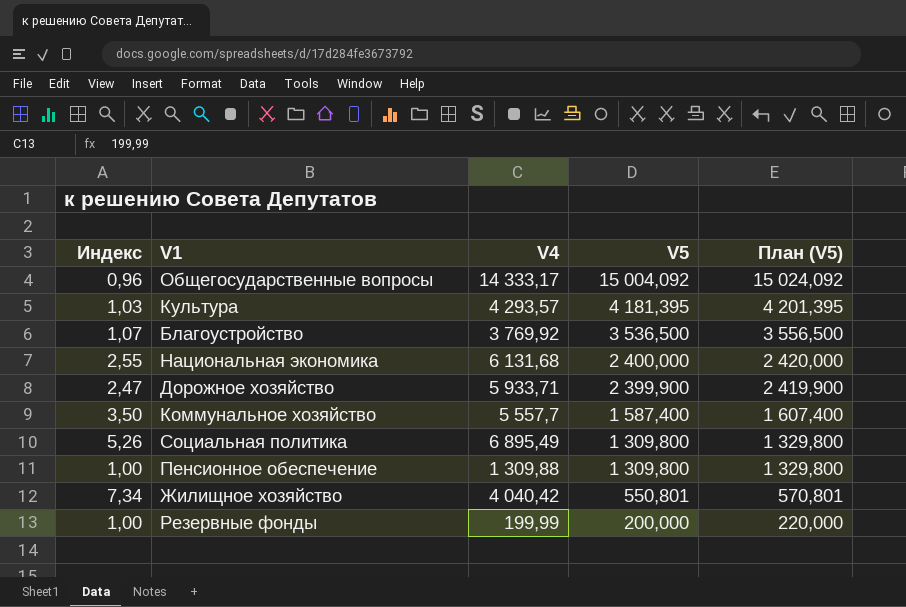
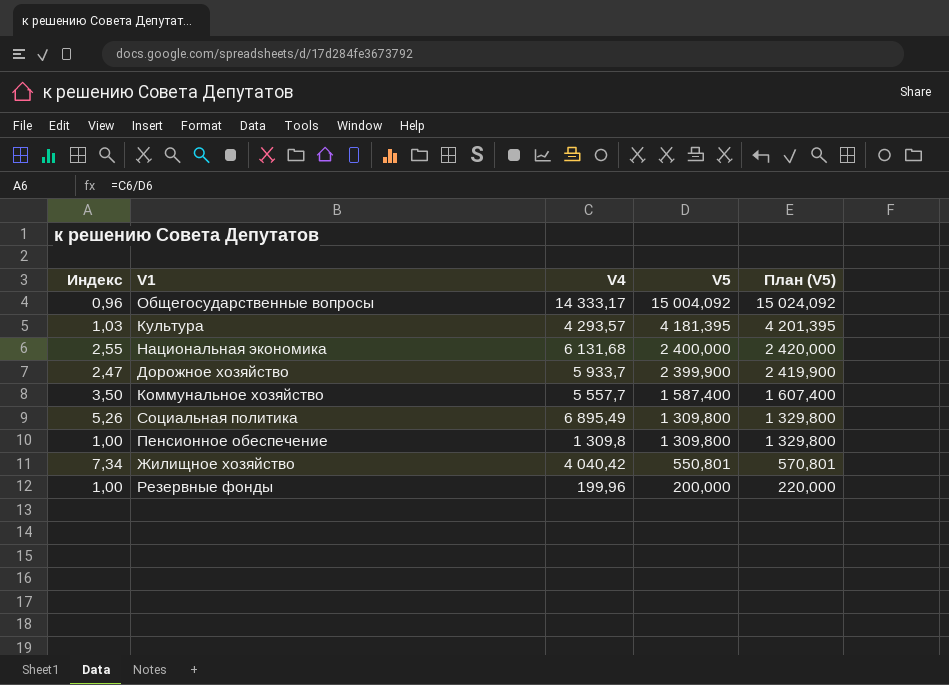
row Благоустройство: 1,07 | 3 769,92 | 3 536,500 | 3 556,500 -> none
Дорожное хозяйство | V4: 5 933,71 -> 5 933,7
Пенсионное обеспечение | V4: 1 309,88 -> 1 309,8
Резервные фонды | V4: 199,99 -> 199,96

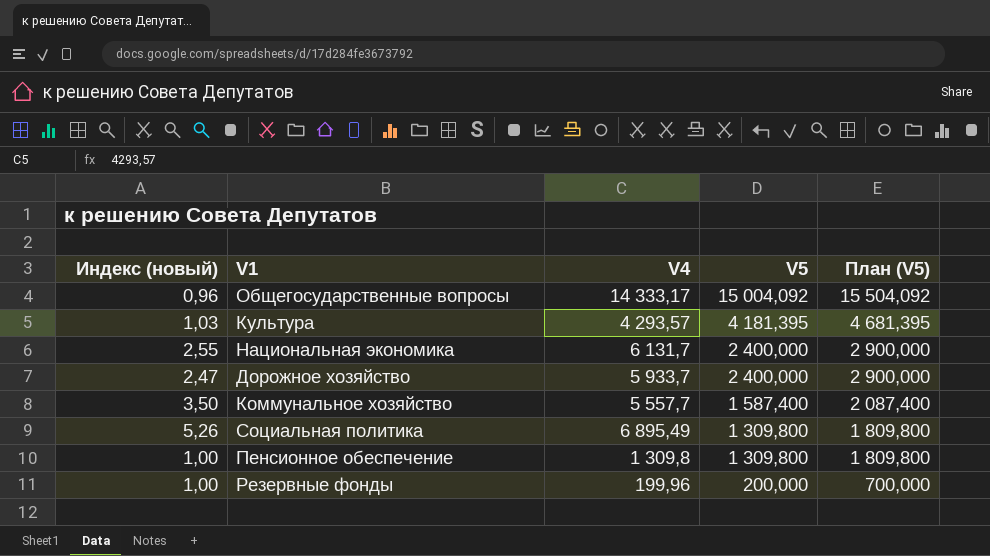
column name: Индекс -> Индекс (новый)
column План (V5) | formula: [V5] + 20 -> [V5] + 500
row Жилищное хозяйство: 7,34 | 4 040,42 | 550,801 | 570,801 -> none
Национальная экономика | V4: 6 131,68 -> 6 131,7
Дорожное хозяйство | V5: 2 399,900 -> 2 400,000

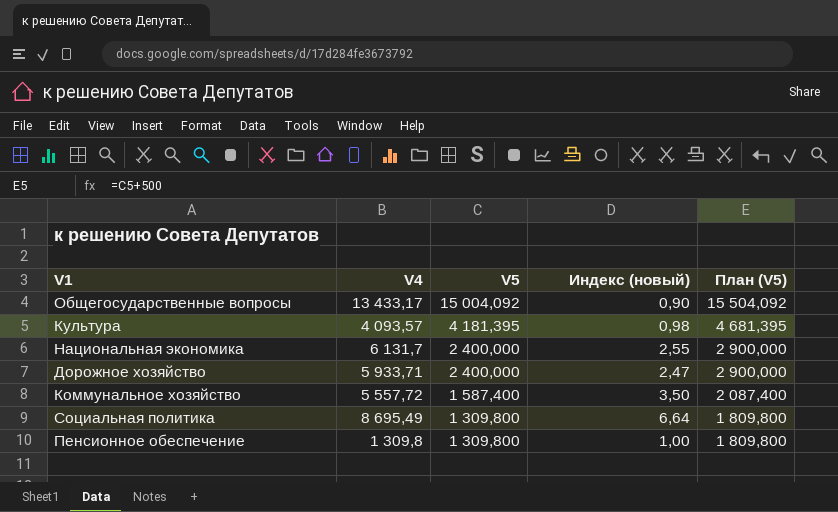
column Индекс (новый) | position: 1 -> 4
row Резервные фонды: 1,00 | 199,96 | 200,000 | 700,000 -> none
Общегосударственные вопросы | V4: 14 333,17 -> 13 433,17
Общегосударственные вопросы | Индекс (новый): 0,96 -> 0,90
Культура | V4: 4 293,57 -> 4 093,57
Культура | Индекс (новый): 1,03 -> 0,98
Дорожное хозяйство | V4: 5 933,7 -> 5 933,71
Коммунальное хозяйство | V4: 5 557,7 -> 5 557,72
Социальная политика | V4: 6 895,49 -> 8 695,49
Социальная политика | Индекс (новый): 5,26 -> 6,64

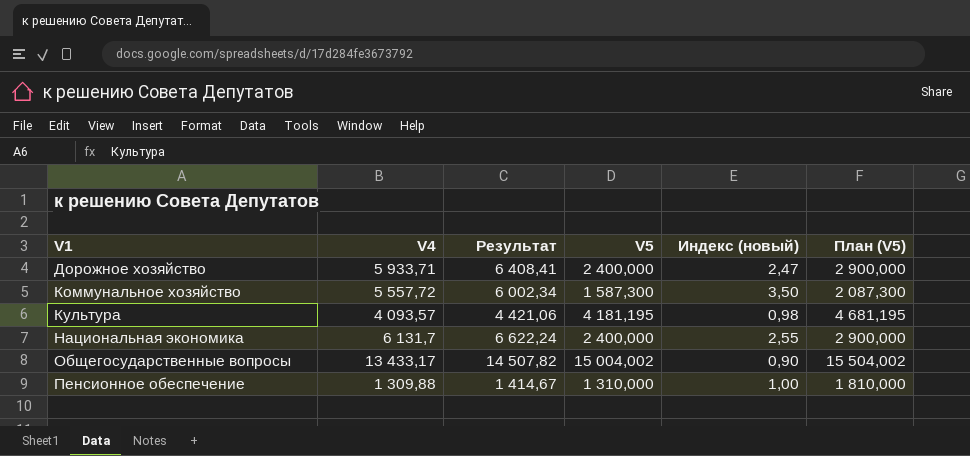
row order: V5 descending -> V1 ascending
column Результат | formula: none -> [V4] * 1,08
row Социальная политика: 8 695,49 | 1 309,800 | 6,64 | 1 809,800 -> none
Коммунальное хозяйство | V5: 1 587,400 -> 1 587,300
Коммунальное хозяйство | План (V5): 2 087,400 -> 2 087,300
Культура | V5: 4 181,395 -> 4 181,195
Культура | План (V5): 4 681,395 -> 4 681,195
Общегосударственные вопросы | V5: 15 004,092 -> 15 004,002
Общегосударственные вопросы | План (V5): 15 504,092 -> 15 504,002
Пенсионное обеспечение | V4: 1 309,8 -> 1 309,88
Пенсионное обеспечение | V5: 1 309,800 -> 1 310,000
Пенсионное обеспечение | План (V5): 1 809,800 -> 1 810,000

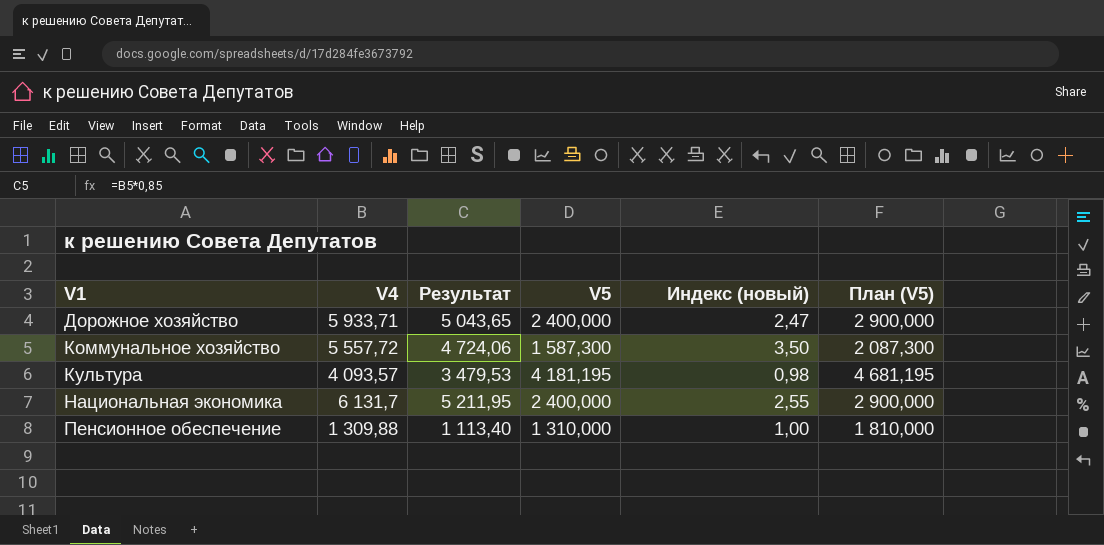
column Результат | formula: [V4] * 1,08 -> [V4] * 0,85
row Общегосударственные вопросы: 13 433,17 | 14 507,82 | 15 004,002 | 0,90 | 15 504,002 -> none

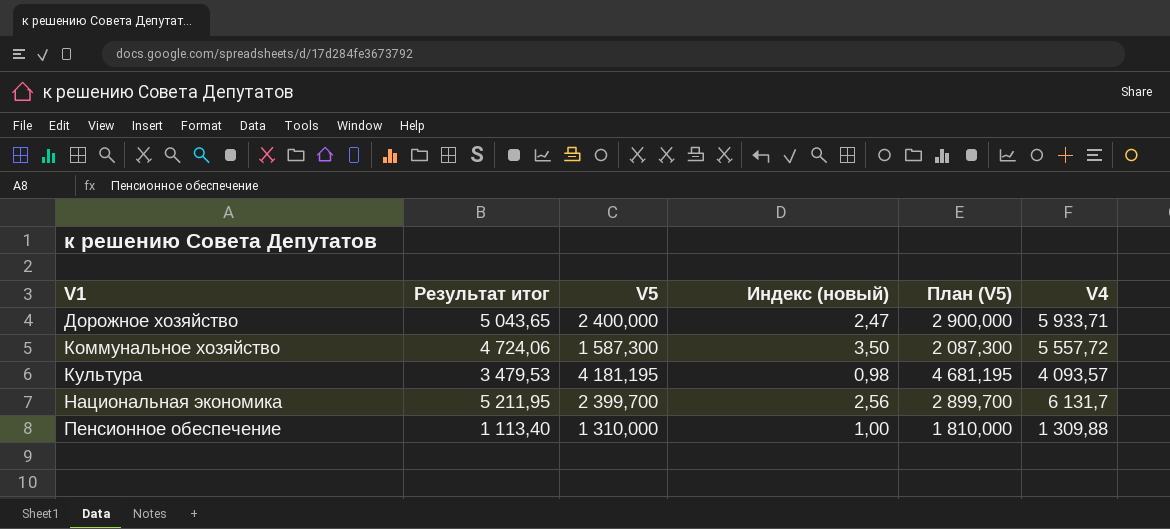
column name: Результат -> Результат итог
column V4 | position: 2 -> 6
Национальная экономика | V5: 2 400,000 -> 2 399,700
Национальная экономика | Индекс (новый): 2,55 -> 2,56
Национальная экономика | План (V5): 2 900,000 -> 2 899,700

